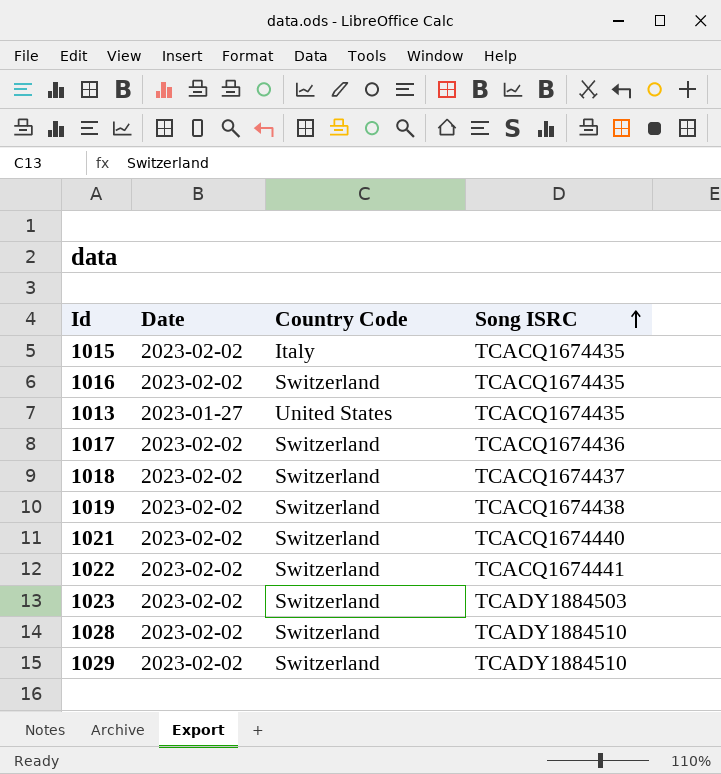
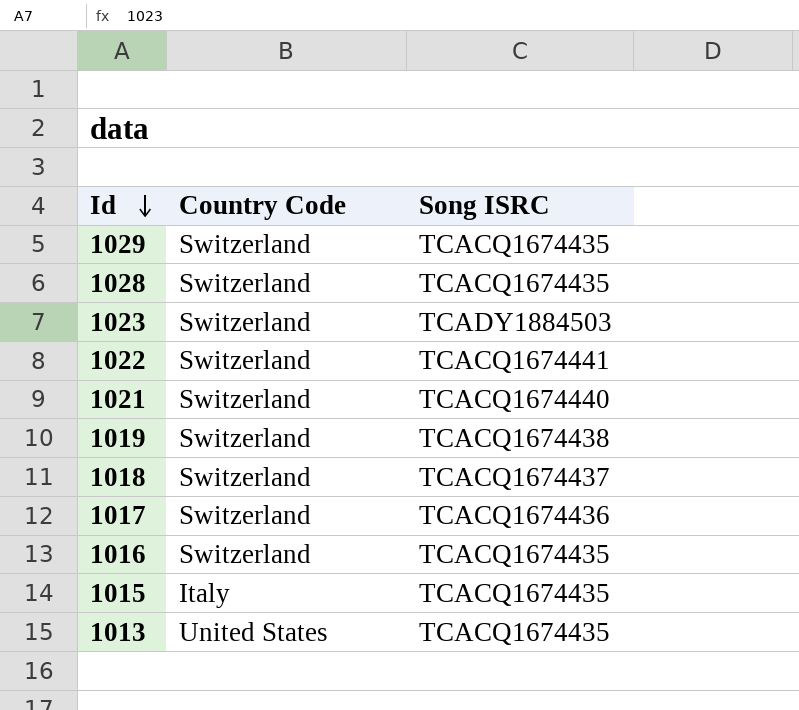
row order: Song ISRC ascending -> Id descending
column Date | position: 2 -> none
1029 | Song ISRC: TCADY1884510 -> TCACQ1674435
1028 | Song ISRC: TCADY1884510 -> TCACQ1674435

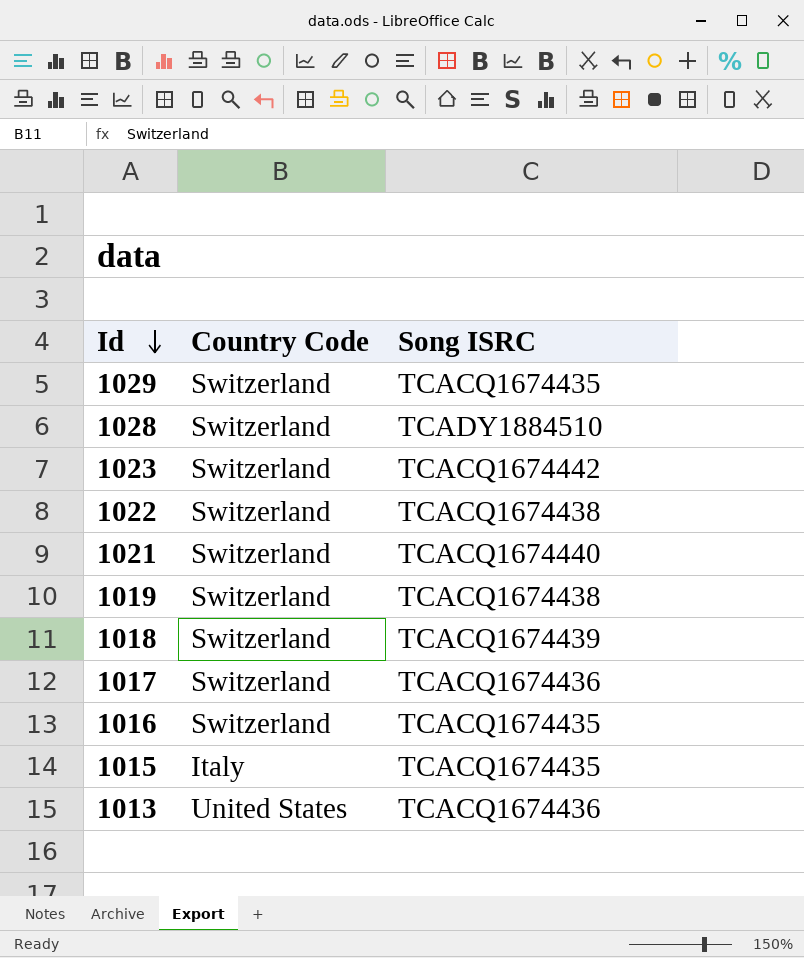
1028 | Song ISRC: TCACQ1674435 -> TCADY1884510
1023 | Song ISRC: TCADY1884503 -> TCACQ1674442
1022 | Song ISRC: TCACQ1674441 -> TCACQ1674438
1018 | Song ISRC: TCACQ1674437 -> TCACQ1674439
1013 | Song ISRC: TCACQ1674435 -> TCACQ1674436

